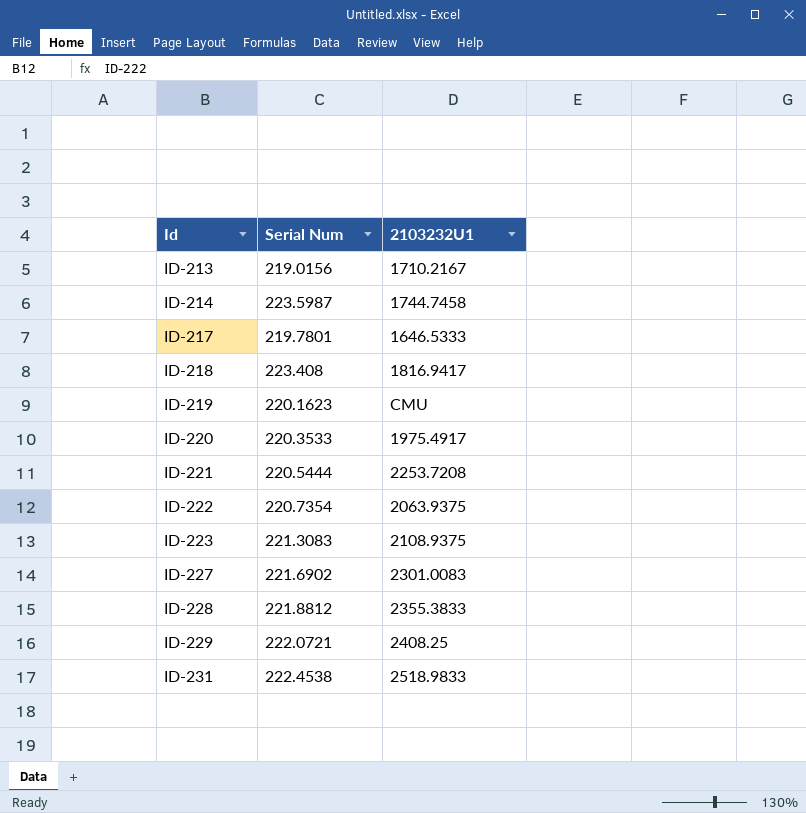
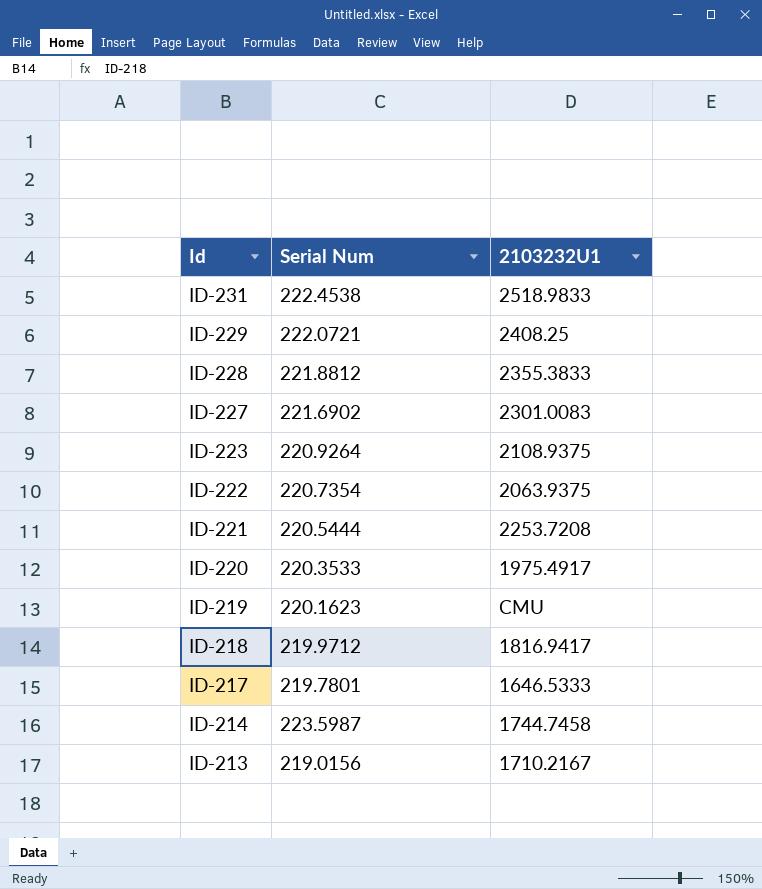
row order: Id ascending -> Id descending
ID-223 | Serial Num: 221.3083 -> 220.9264
ID-218 | Serial Num: 223.408 -> 219.9712

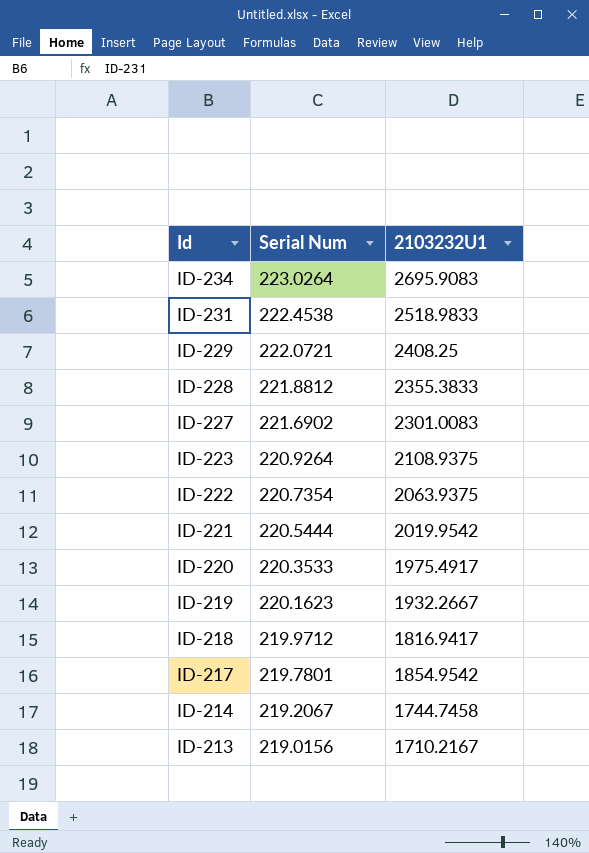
row ID-234: none -> 223.0264 | 2695.9083
ID-221 | 2103232U1: 2253.7208 -> 2019.9542
ID-219 | 2103232U1: CMU -> 1932.2667
ID-217 | 2103232U1: 1646.5333 -> 1854.9542
ID-214 | Serial Num: 223.5987 -> 219.2067

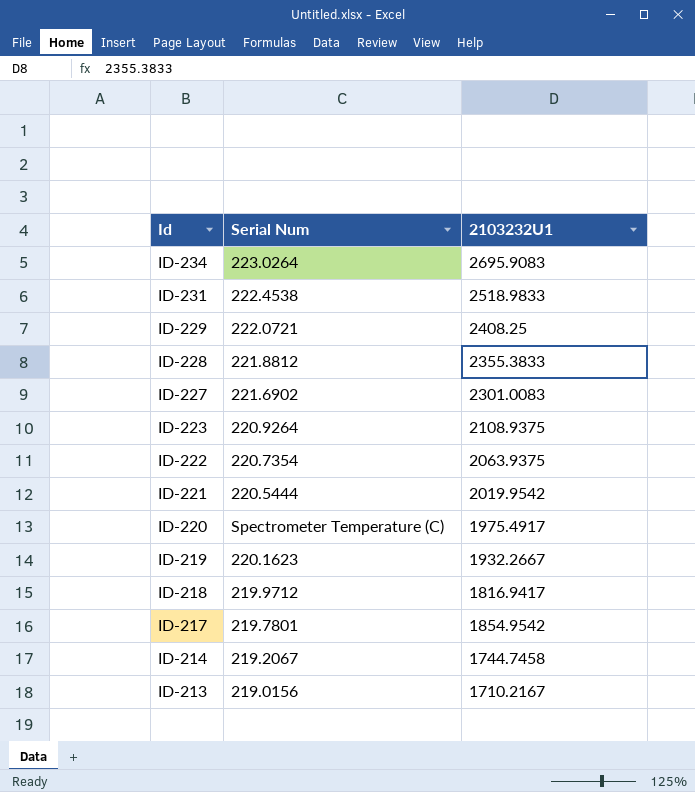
ID-220 | Serial Num: 220.3533 -> Spectrometer Temperature (C)

